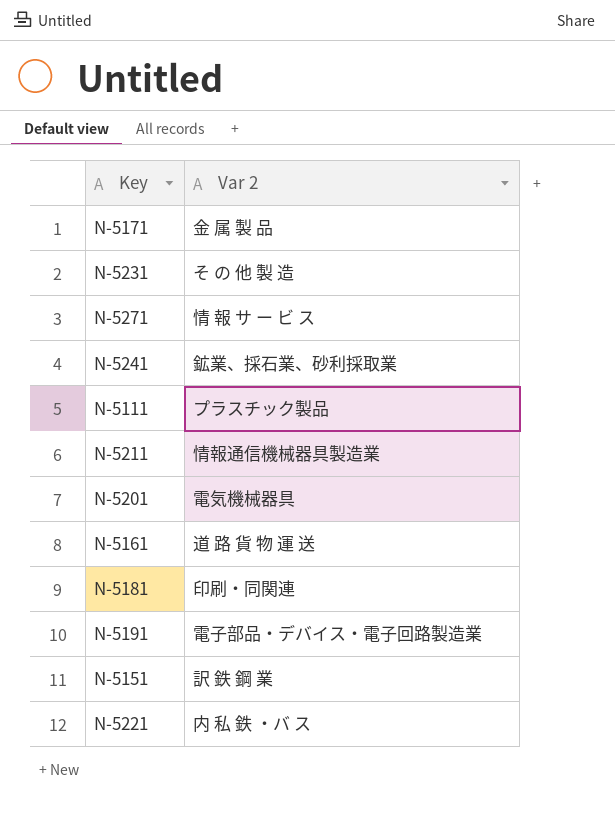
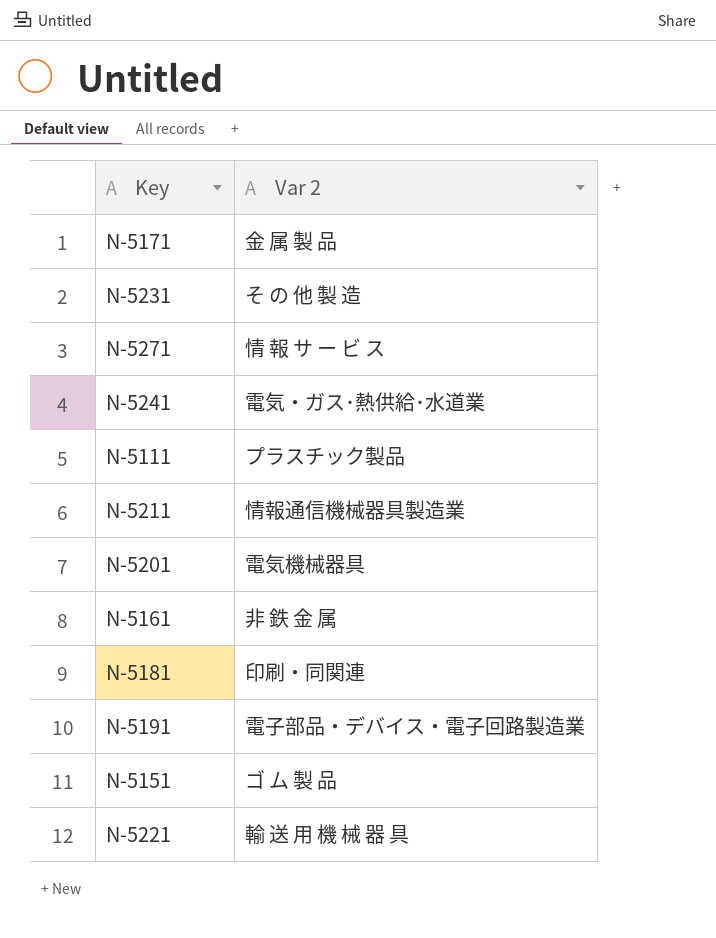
N-5241 | Var 2: 鉱業、採石業、砂利採取業 -> 電気・ガス･熱供給･水道業
N-5161 | Var 2: 道 路 貨 物 運 送 -> 非 鉄 金 属
N-5151 | Var 2: 訳 鉄 鋼 業 -> ゴ ム 製 品
N-5221 | Var 2: 内 私 鉄 ・バ ス -> 輸 送 用 機 械 器 具

